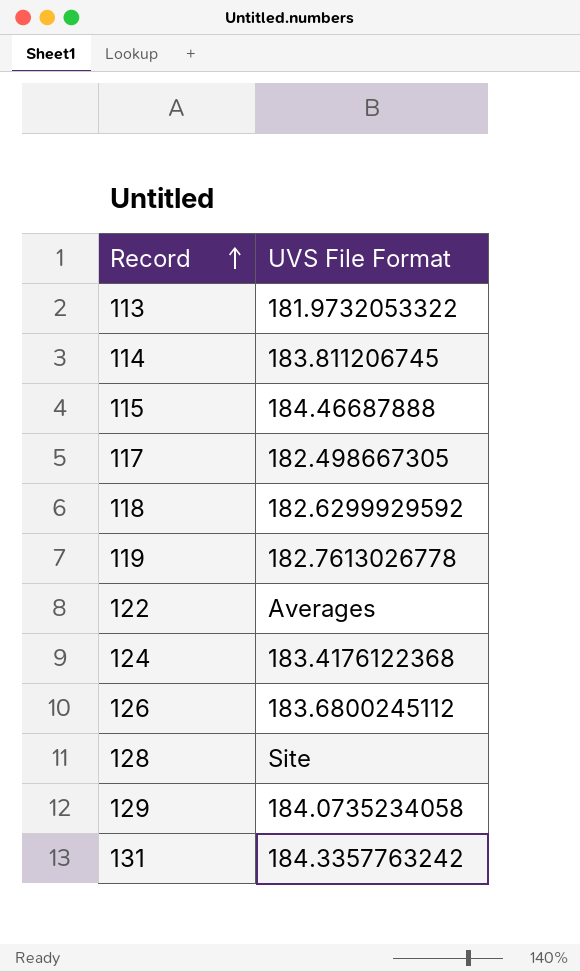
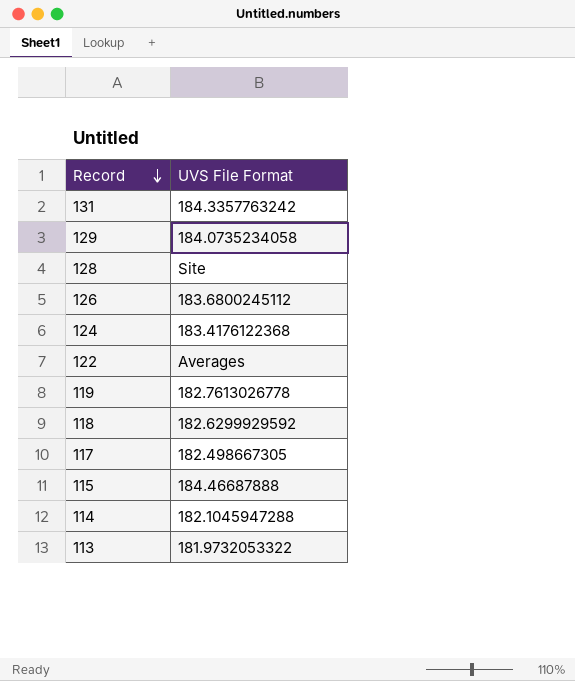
row order: Record ascending -> Record descending
114 | UVS File Format: 183.811206745 -> 182.1045947288

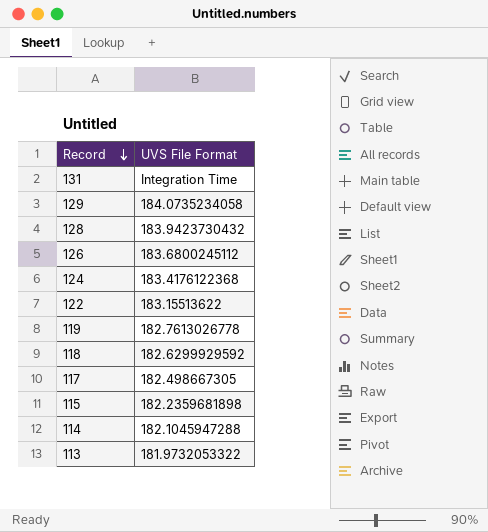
131 | UVS File Format: 184.3357763242 -> Integration Time
128 | UVS File Format: Site -> 183.9423730432
122 | UVS File Format: Averages -> 183.15513622
115 | UVS File Format: 184.46687888 -> 182.2359681898

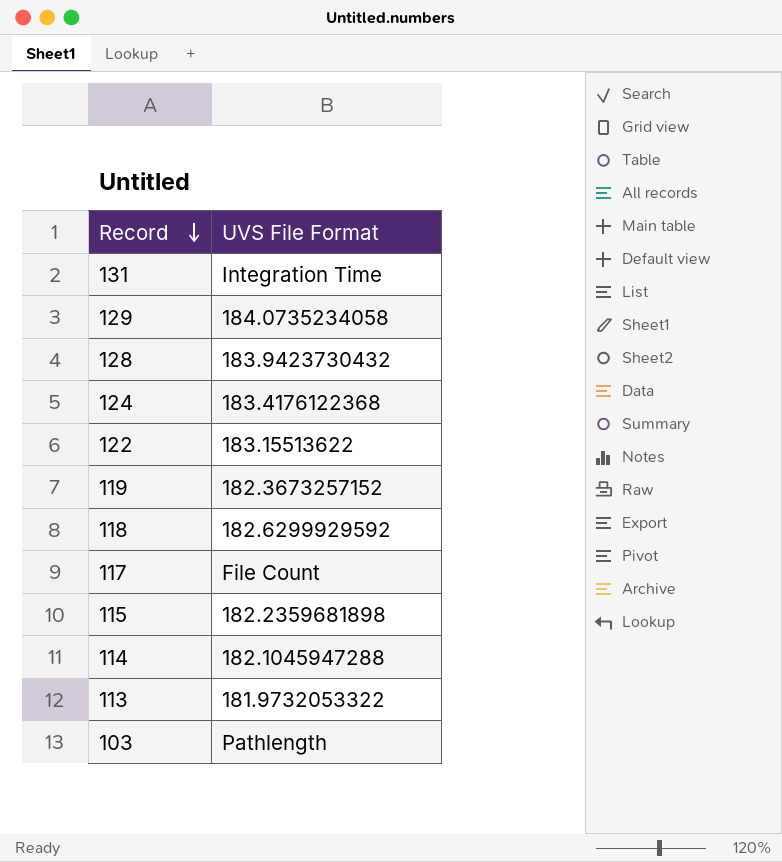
row 126: 183.6800245112 -> none
119 | UVS File Format: 182.7613026778 -> 182.3673257152
117 | UVS File Format: 182.498667305 -> File Count
row 103: none -> Pathlength

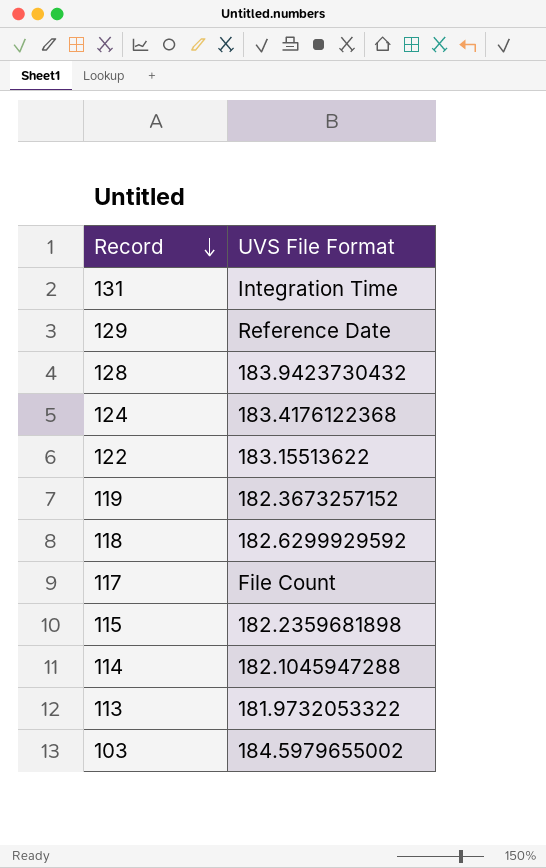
129 | UVS File Format: 184.0735234058 -> Reference Date
103 | UVS File Format: Pathlength -> 184.5979655002

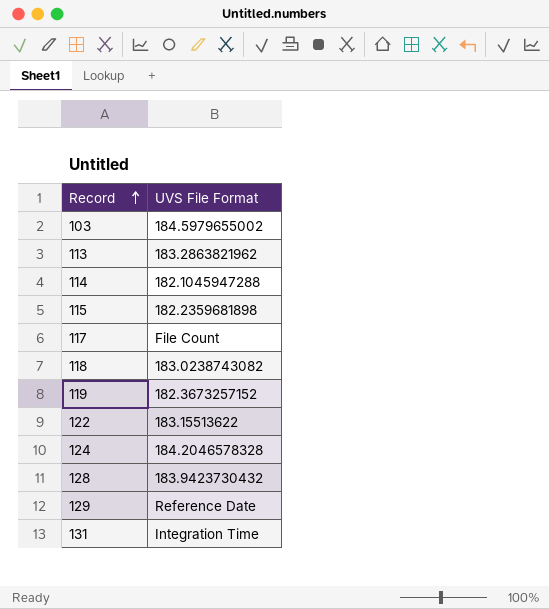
row order: Record descending -> Record ascending
113 | UVS File Format: 181.9732053322 -> 183.2863821962
118 | UVS File Format: 182.6299929592 -> 183.0238743082
124 | UVS File Format: 183.4176122368 -> 184.2046578328

